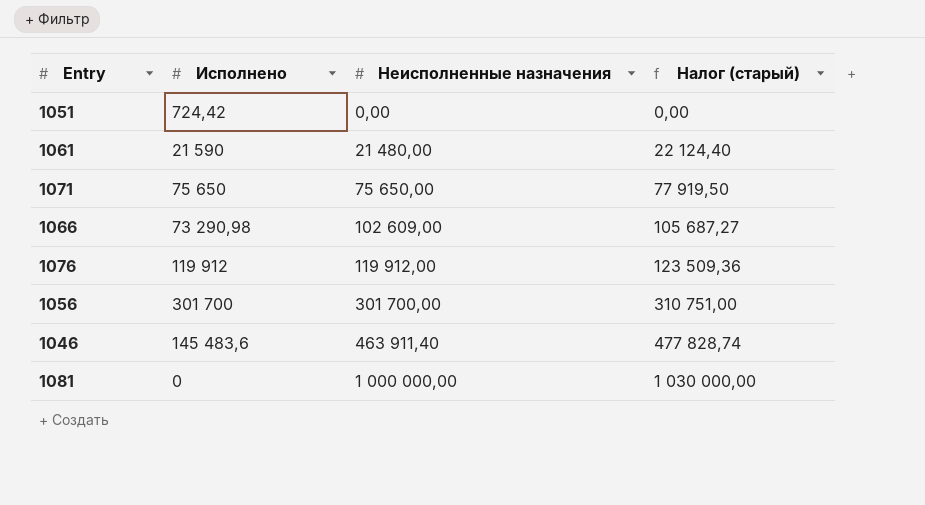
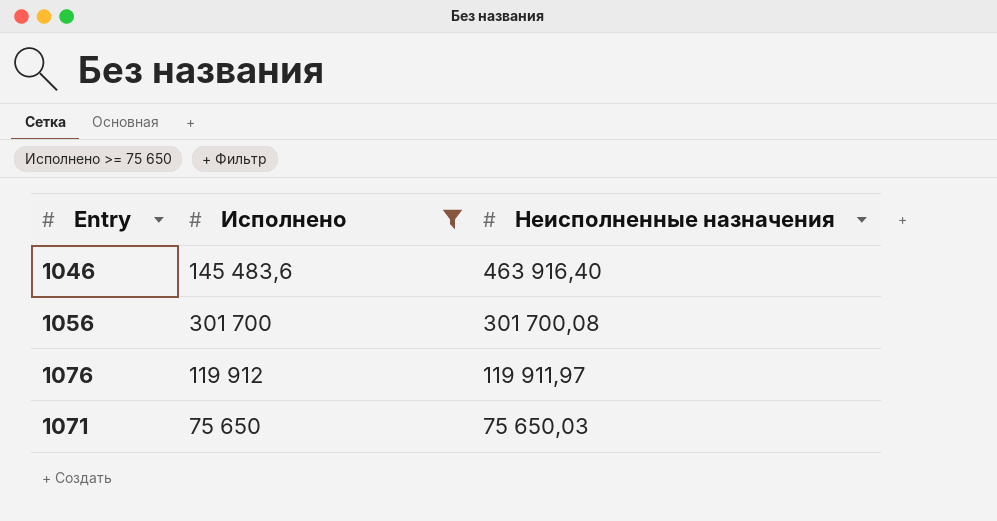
filter: none -> Исполнено >= 75 650
row order: Неисполненные назначения ascending -> Неисполненные назначения descending
column Налог (старый) | formula: [Неисполненные назначения] * 1,03 -> none
1046 | Неисполненные назначения: 463 911,40 -> 463 916,40
1056 | Неисполненные назначения: 301 700,00 -> 301 700,08
1076 | Неисполненные назначения: 119 912,00 -> 119 911,97
1071 | Неисполненные назначения: 75 650,00 -> 75 650,03

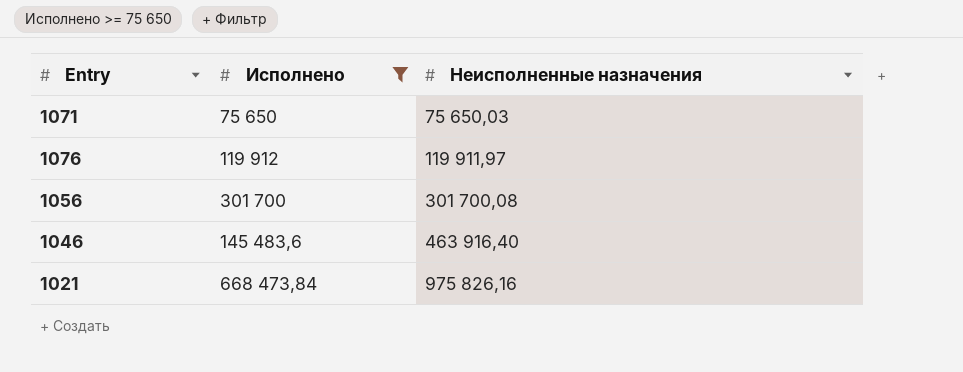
row order: Неисполненные назначения descending -> Неисполненные назначения ascending
row 1021: none -> 668 473,84 | 975 826,16

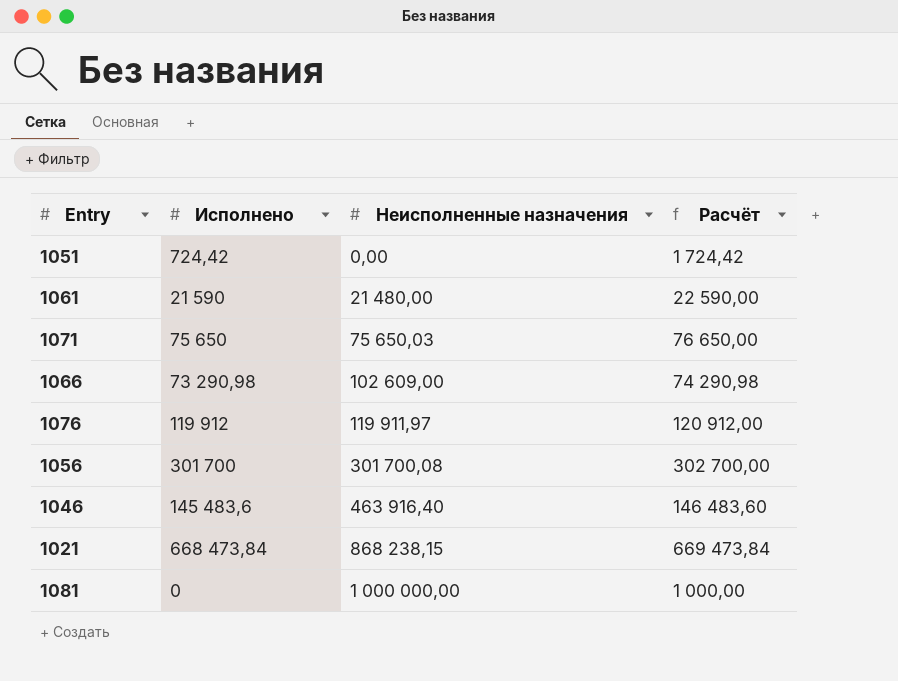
filter: Исполнено >= 75 650 -> none
column Расчёт | formula: none -> [Исполнено] + 1000
1021 | Неисполненные назначения: 975 826,16 -> 868 238,15

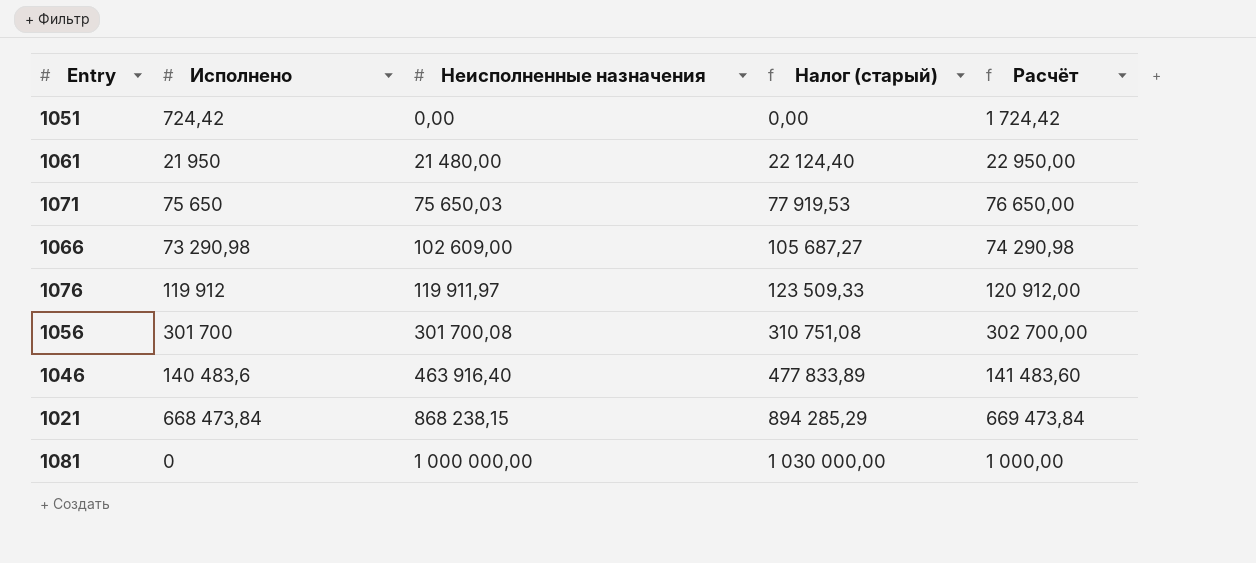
column Налог (старый) | formula: none -> [Неисполненные назначения] * 1,03
1061 | Исполнено: 21 590 -> 21 950
1061 | Расчёт: 22 590,00 -> 22 950,00
1046 | Исполнено: 145 483,6 -> 140 483,6
1046 | Расчёт: 146 483,60 -> 141 483,60

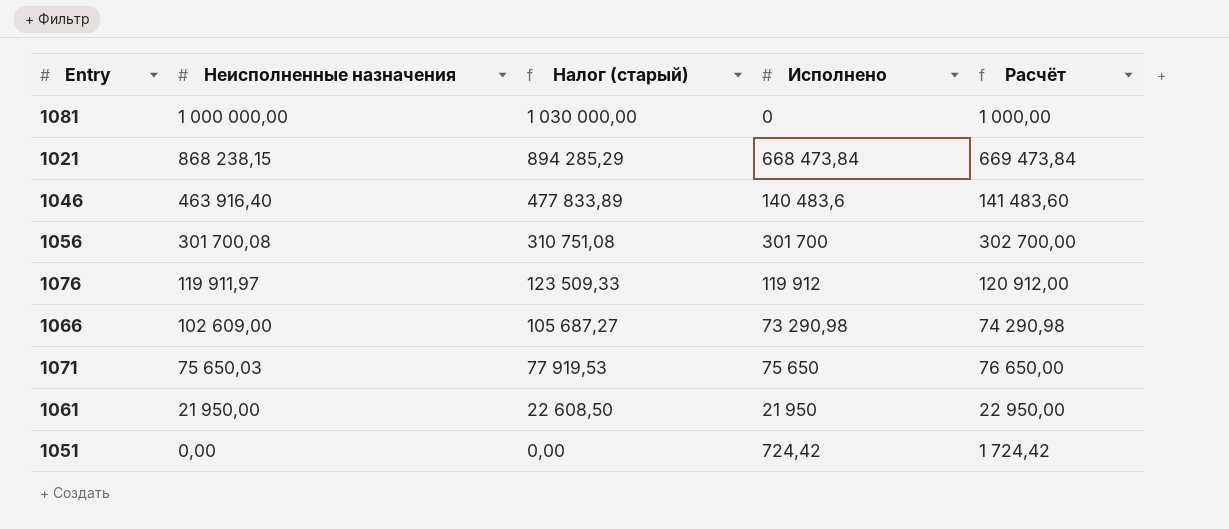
row order: Неисполненные назначения ascending -> Неисполненные назначения descending
column Исполнено | position: 2 -> 4
1061 | Неисполненные назначения: 21 480,00 -> 21 950,00
1061 | Налог (старый): 22 124,40 -> 22 608,50

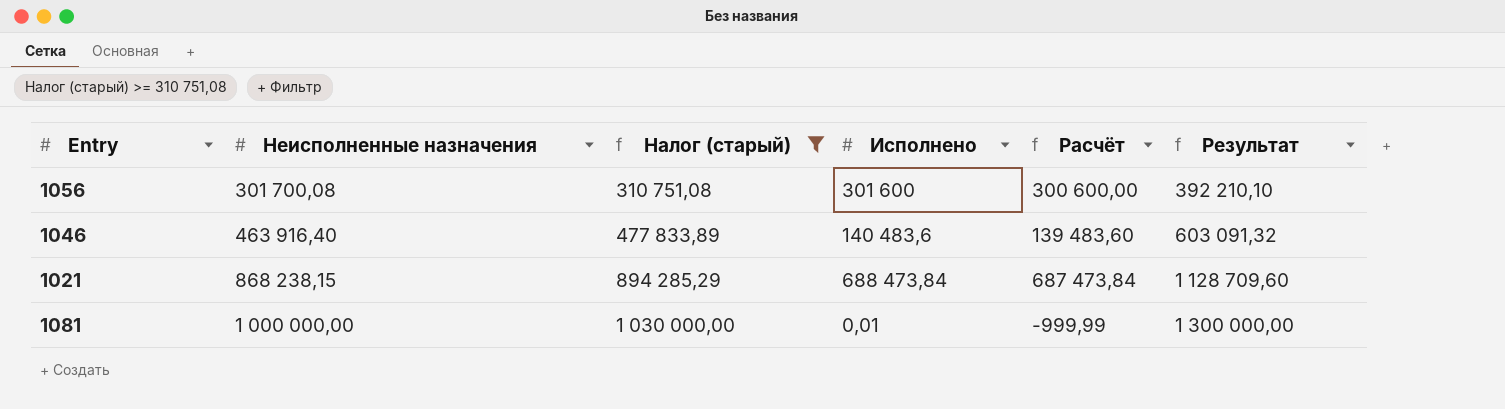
filter: none -> Налог (старый) >= 310 751,08
row order: Неисполненные назначения descending -> Неисполненные назначения ascending
column Расчёт | formula: [Исполнено] + 1000 -> [Исполнено] - 1000
column Результат | formula: none -> [Неисполненные назначения] * 1,3
1056 | Исполнено: 301 700 -> 301 600
1021 | Исполнено: 668 473,84 -> 688 473,84
1081 | Исполнено: 0 -> 0,01

